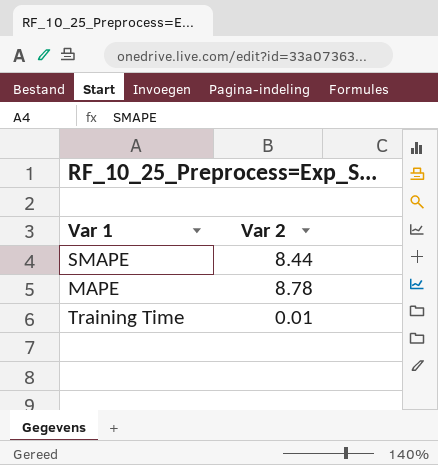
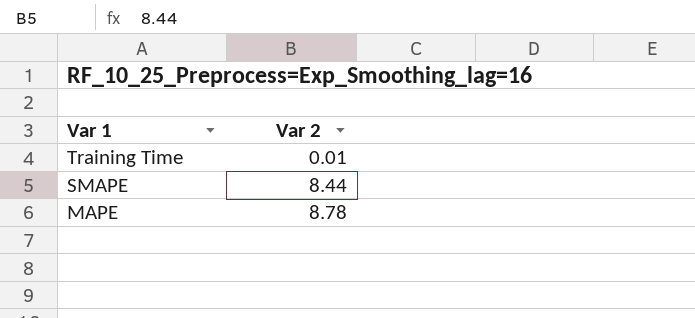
row order: none -> Var 1 descending

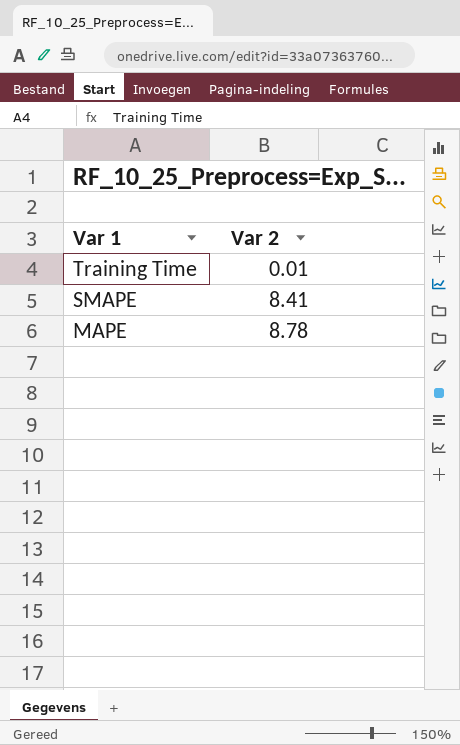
SMAPE | Var 2: 8.44 -> 8.41

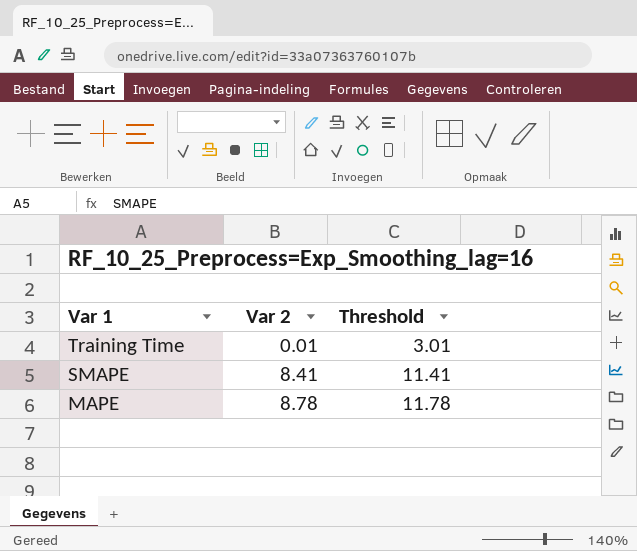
column Threshold | formula: none -> [Var 2] + 3

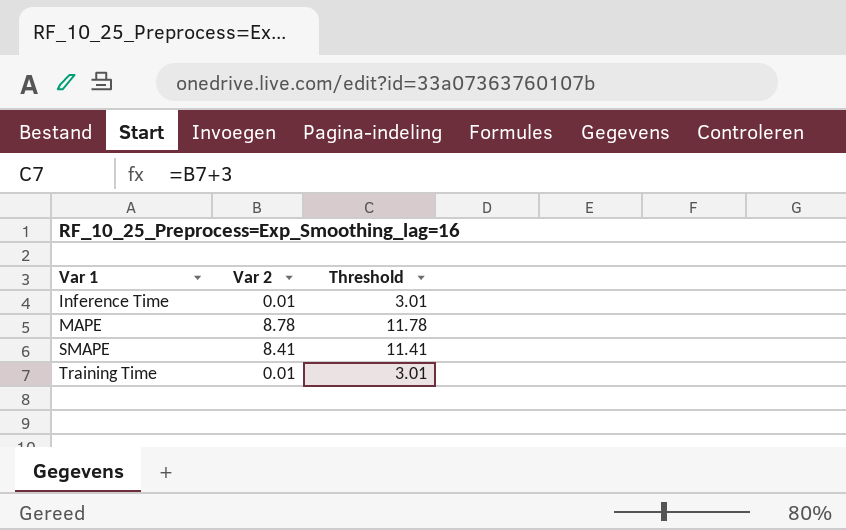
row order: Var 1 descending -> Var 1 ascending
row Inference Time: none -> 0.01 | 3.01

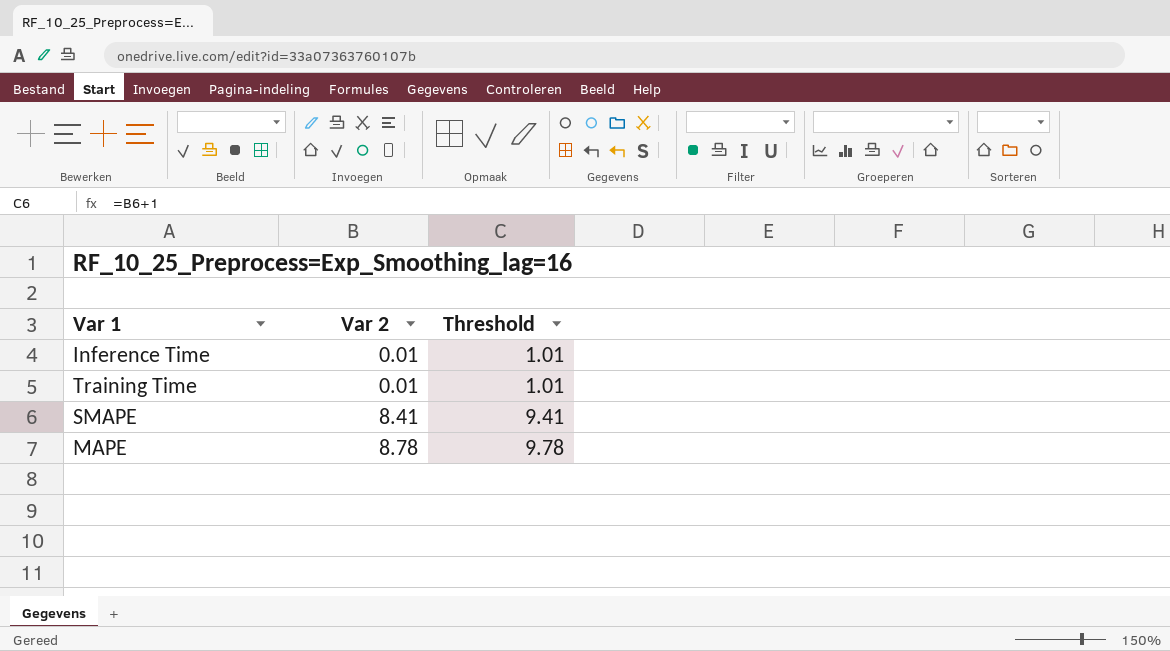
row order: Var 1 ascending -> Var 2 ascending
column Threshold | formula: [Var 2] + 3 -> [Var 2] + 1

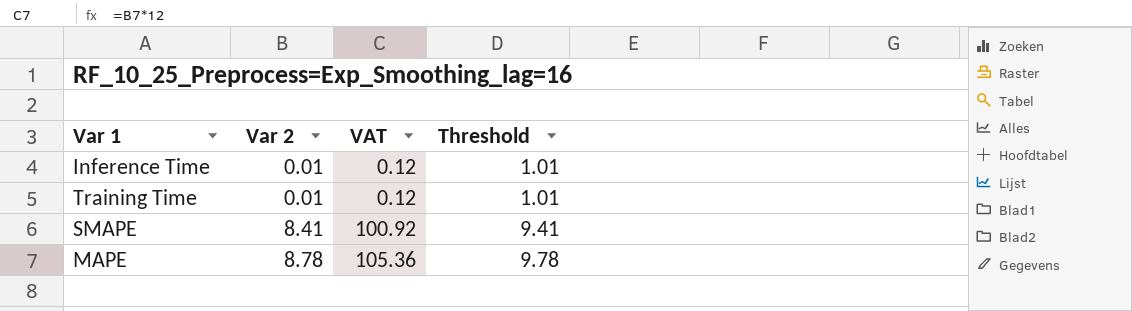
column VAT | formula: none -> [Var 2] * 12

